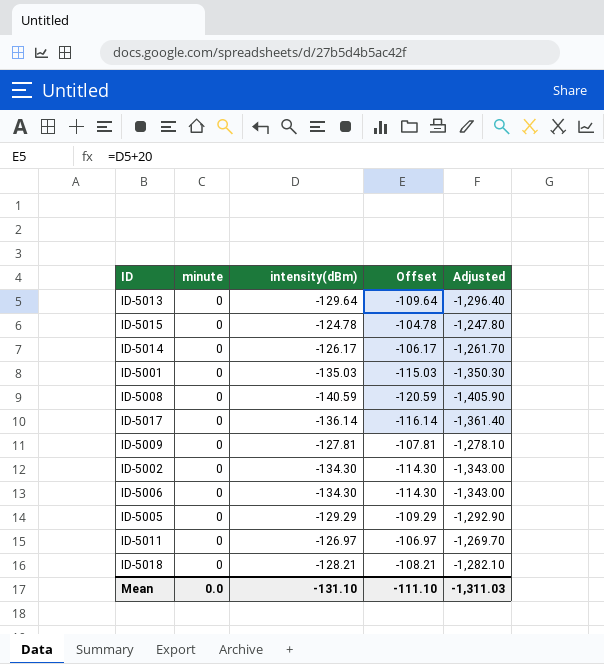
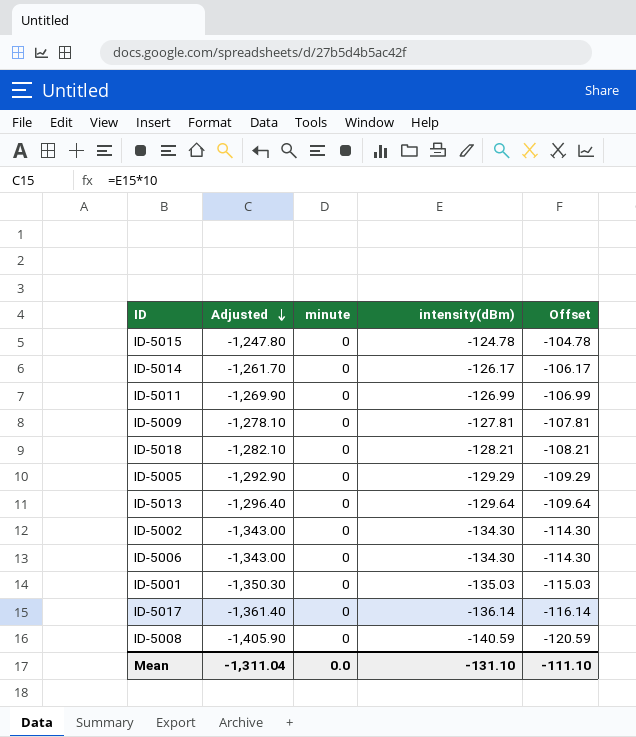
row order: none -> Adjusted descending
column Adjusted | position: 5 -> 2
ID-5011 | Adjusted: -1,269.70 -> -1,269.90
ID-5011 | intensity(dBm): -126.97 -> -126.99
ID-5011 | Offset: -106.97 -> -106.99
Mean | Adjusted: -1,311.03 -> -1,311.04

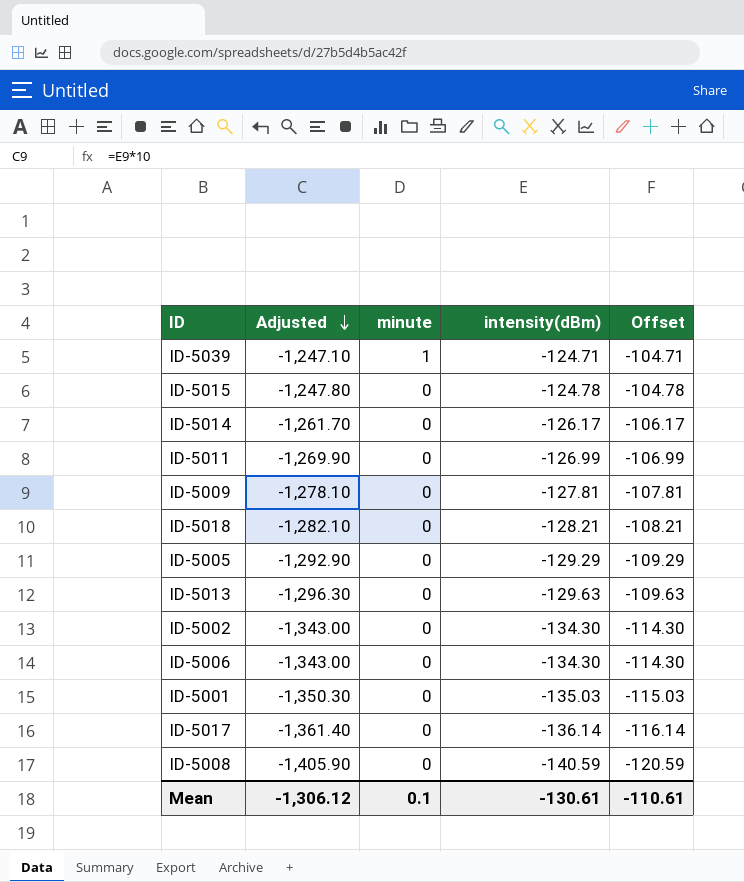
row ID-5039: none -> -1,247.10 | 1 | -124.71 | -104.71
ID-5013 | Adjusted: -1,296.40 -> -1,296.30
ID-5013 | intensity(dBm): -129.64 -> -129.63
ID-5013 | Offset: -109.64 -> -109.63
Mean | Adjusted: -1,311.04 -> -1,306.12
Mean | minute: 0.0 -> 0.1
Mean | intensity(dBm): -131.10 -> -130.61
Mean | Offset: -111.10 -> -110.61

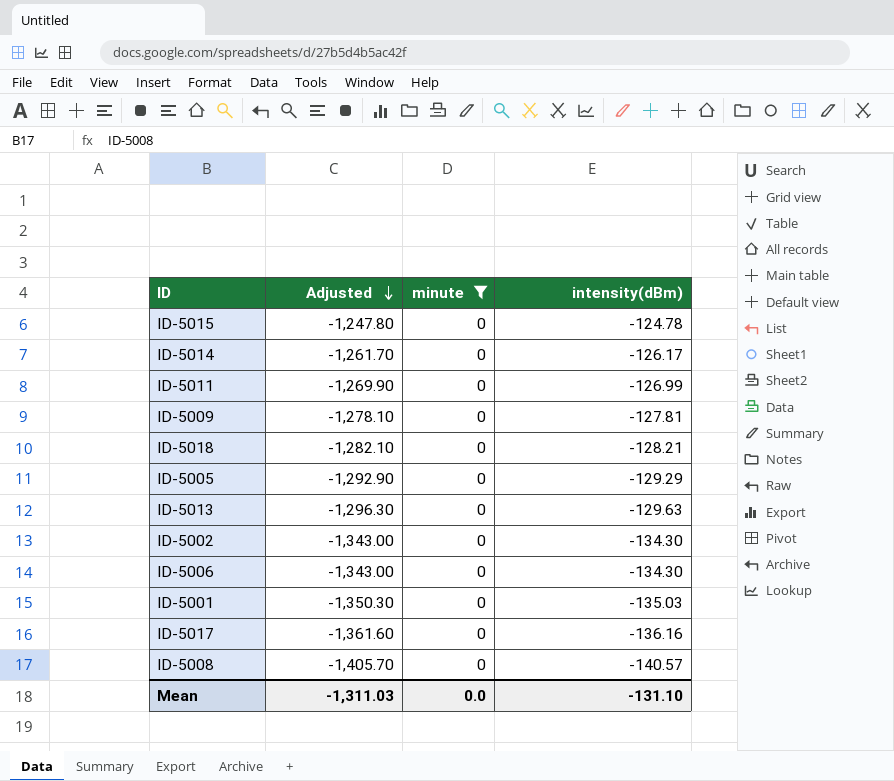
filter: none -> minute = 0
column Offset | formula: [intensity(dBm)] + 20 -> none
ID-5017 | Adjusted: -1,361.40 -> -1,361.60
ID-5017 | intensity(dBm): -136.14 -> -136.16
ID-5008 | Adjusted: -1,405.90 -> -1,405.70
ID-5008 | intensity(dBm): -140.59 -> -140.57
Mean | Adjusted: -1,306.12 -> -1,311.03
Mean | minute: 0.1 -> 0.0
Mean | intensity(dBm): -130.61 -> -131.10

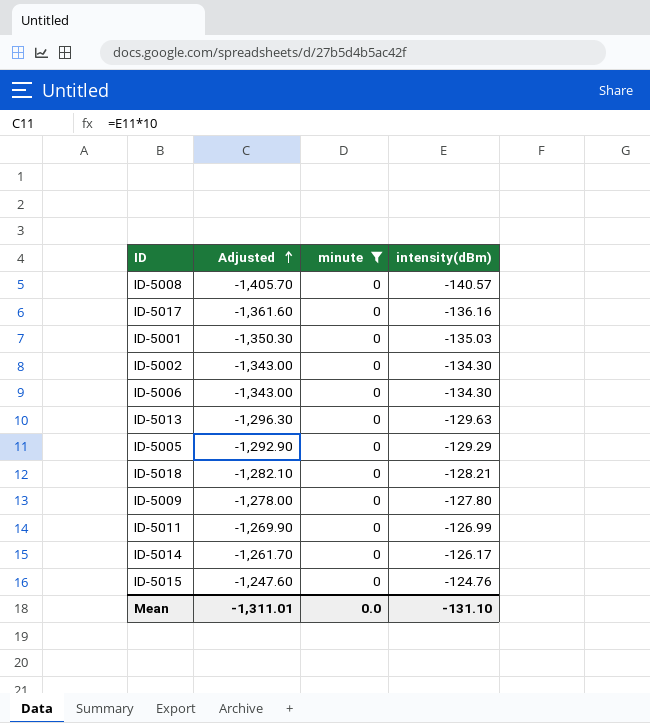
row order: Adjusted descending -> Adjusted ascending
ID-5009 | Adjusted: -1,278.10 -> -1,278.00
ID-5009 | intensity(dBm): -127.81 -> -127.80
ID-5015 | Adjusted: -1,247.80 -> -1,247.60
ID-5015 | intensity(dBm): -124.78 -> -124.76
Mean | Adjusted: -1,311.03 -> -1,311.01

